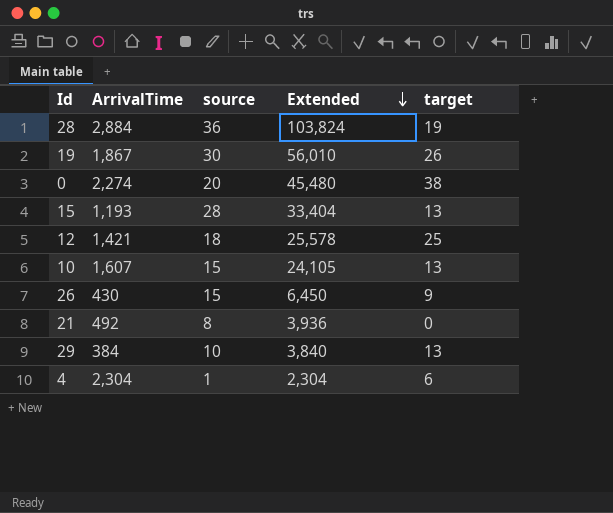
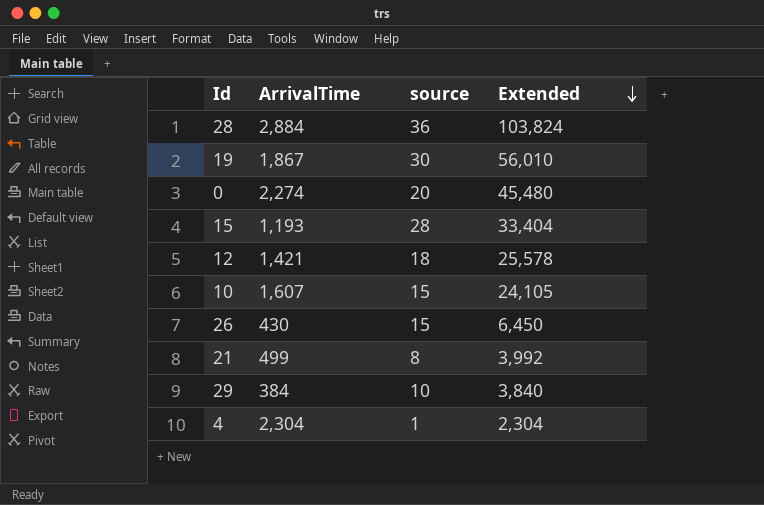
column target | position: 5 -> none
21 | ArrivalTime: 492 -> 499
21 | Extended: 3,936 -> 3,992

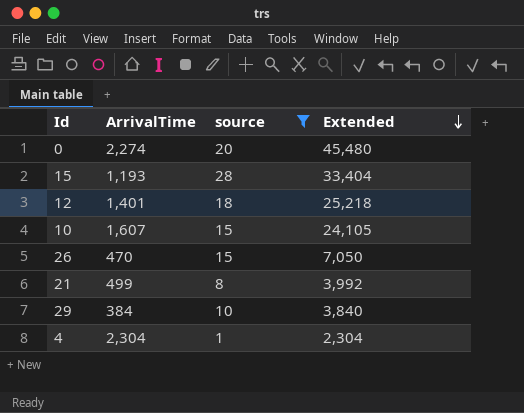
filter: none -> source <= 28
12 | ArrivalTime: 1,421 -> 1,401
12 | Extended: 25,578 -> 25,218
26 | ArrivalTime: 430 -> 470
26 | Extended: 6,450 -> 7,050

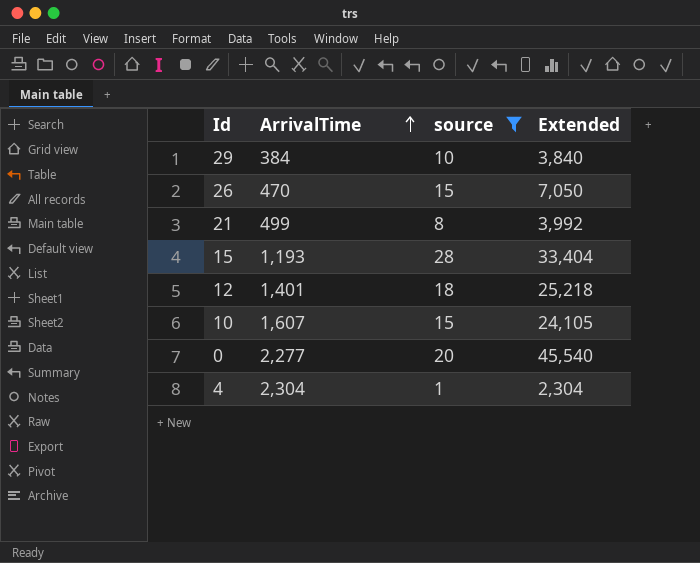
row order: Extended descending -> ArrivalTime ascending
0 | ArrivalTime: 2,274 -> 2,277
0 | Extended: 45,480 -> 45,540

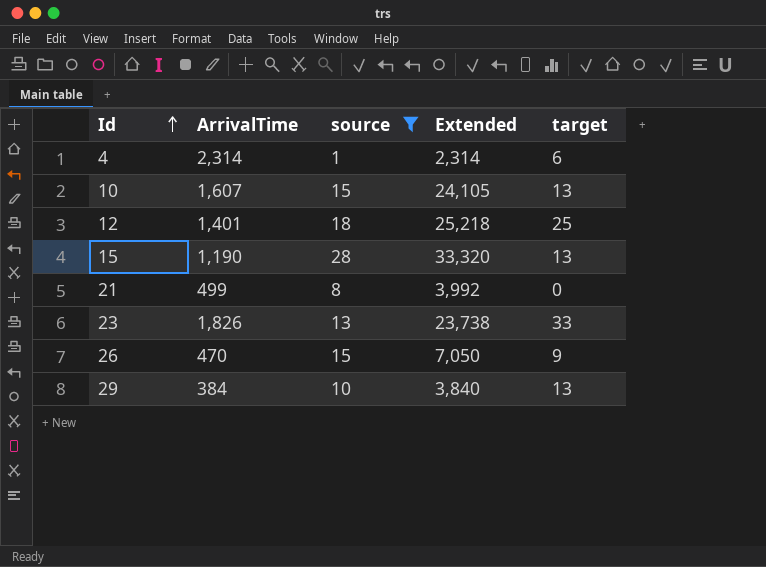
row order: ArrivalTime ascending -> Id ascending
column target | position: none -> 5
row 0: 2,277 | 20 | 45,540 -> none
4 | ArrivalTime: 2,304 -> 2,314
4 | Extended: 2,304 -> 2,314
15 | ArrivalTime: 1,193 -> 1,190
15 | Extended: 33,404 -> 33,320
row 23: none -> 1,826 | 13 | 23,738 | 33

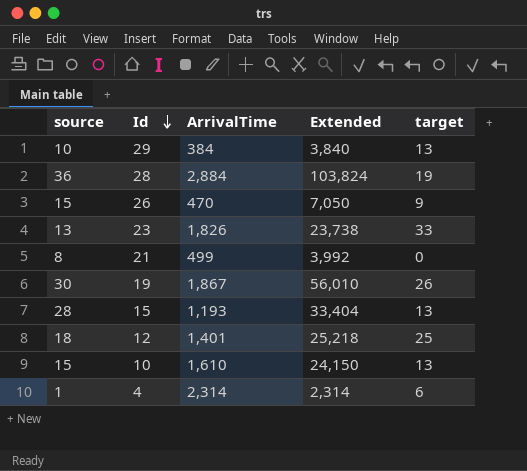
filter: source <= 28 -> none
row order: Id ascending -> Id descending
column source | position: 3 -> 1
15 | ArrivalTime: 1,190 -> 1,193
15 | Extended: 33,320 -> 33,404
10 | ArrivalTime: 1,607 -> 1,610
10 | Extended: 24,105 -> 24,150

